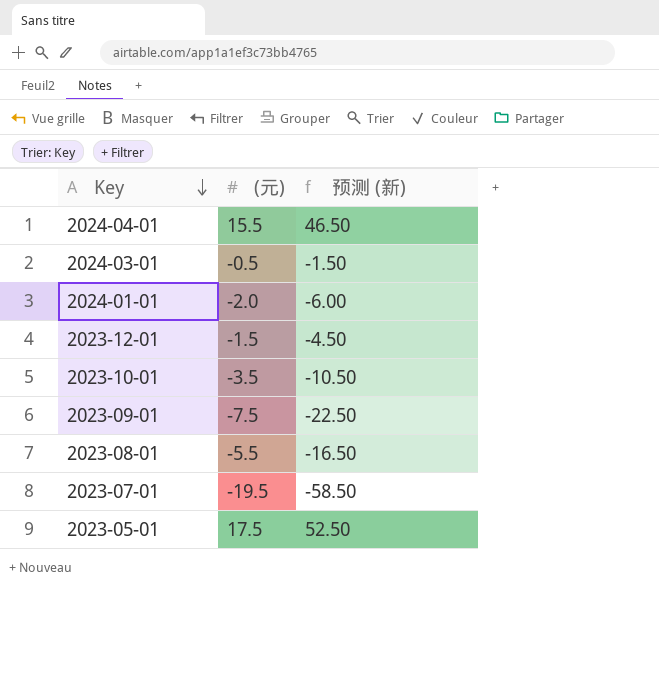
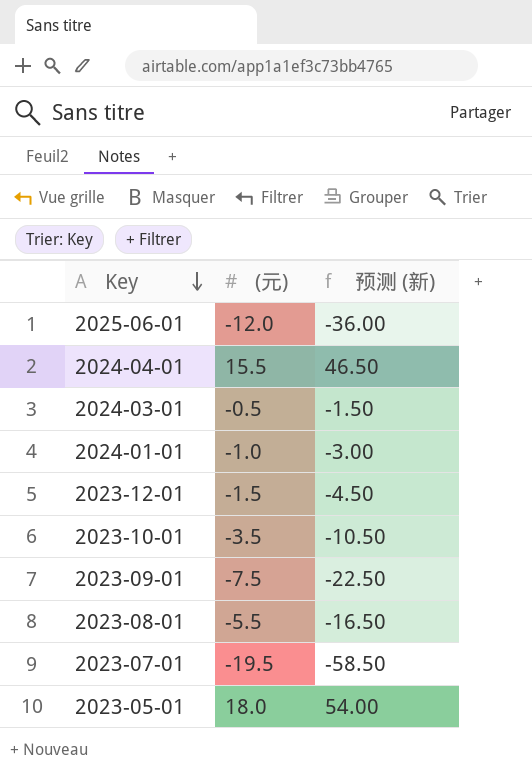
row 2025-06-01: none -> -12.0 | -36.00
2024-01-01 | (元): -2.0 -> -1.0
2024-01-01 | 预测 (新): -6.00 -> -3.00
2023-05-01 | (元): 17.5 -> 18.0
2023-05-01 | 预测 (新): 52.50 -> 54.00

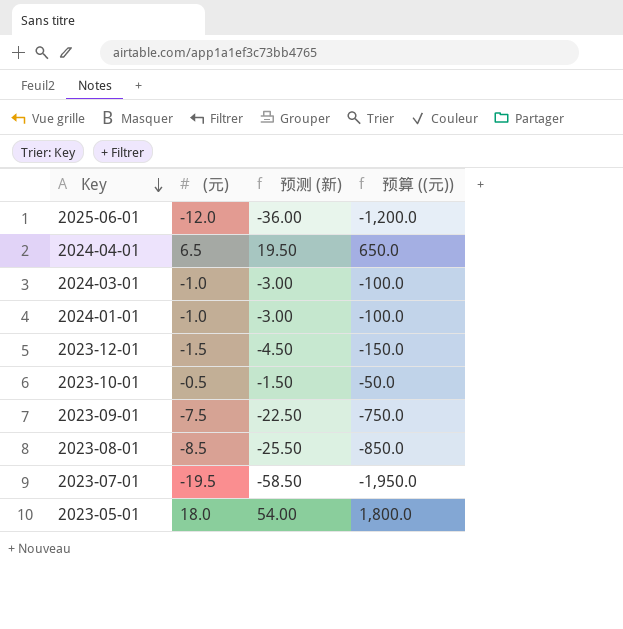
column 预算 ((元)) | formula: none -> [(元)] * 100
2024-04-01 | (元): 15.5 -> 6.5
2024-04-01 | 预测 (新): 46.50 -> 19.50
2024-03-01 | (元): -0.5 -> -1.0
2024-03-01 | 预测 (新): -1.50 -> -3.00
2023-10-01 | (元): -3.5 -> -0.5
2023-10-01 | 预测 (新): -10.50 -> -1.50
2023-08-01 | (元): -5.5 -> -8.5
2023-08-01 | 预测 (新): -16.50 -> -25.50

